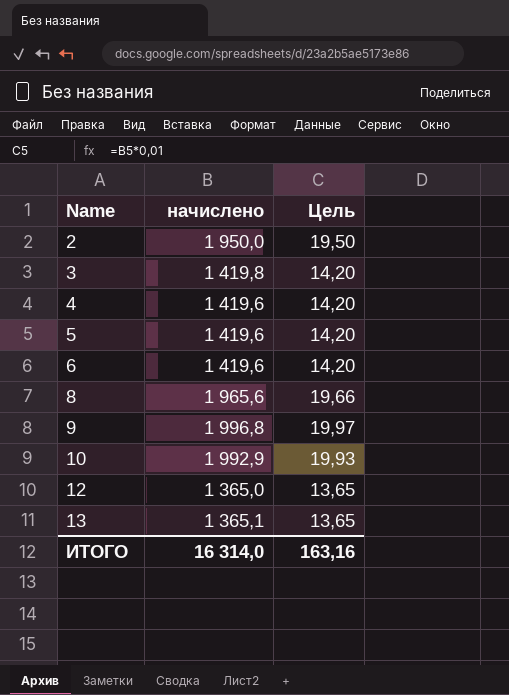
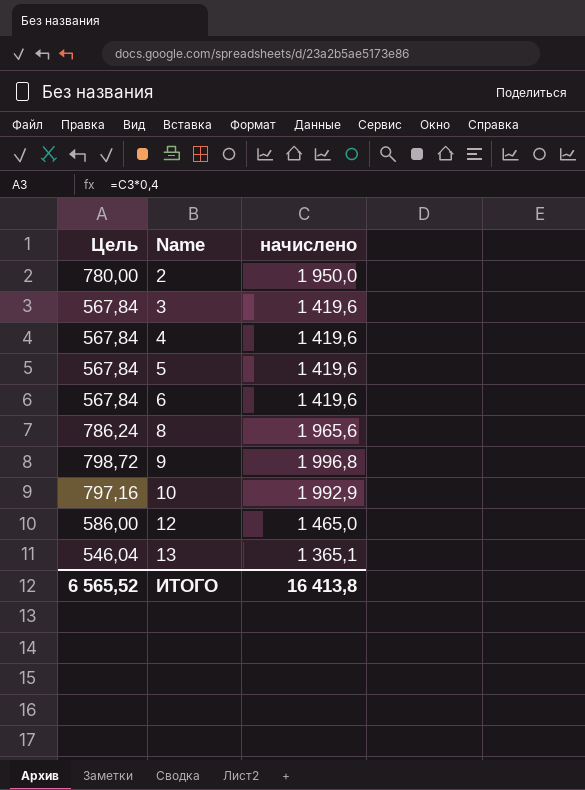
column Цель | formula: [начислено] * 0,01 -> [начислено] * 0,4
column Цель | position: 3 -> 1
3 | начислено: 1 419,8 -> 1 419,6
12 | начислено: 1 365,0 -> 1 465,0
ИТОГО | Цель: 163,16 -> 6 565,52
ИТОГО | начислено: 16 314,0 -> 16 413,8

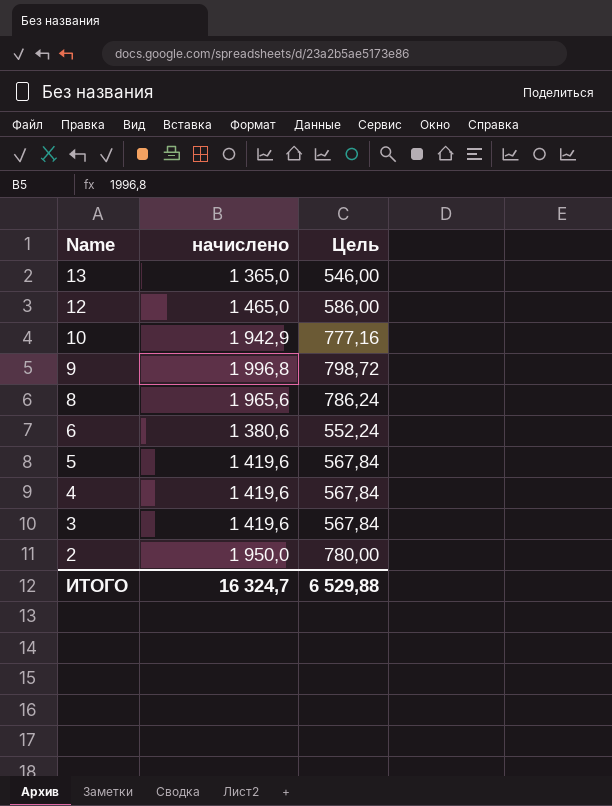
row order: Name ascending -> Name descending
column Цель | position: 1 -> 3
13 | начислено: 1 365,1 -> 1 365,0
13 | Цель: 546,04 -> 546,00
10 | начислено: 1 992,9 -> 1 942,9
10 | Цель: 797,16 -> 777,16
6 | начислено: 1 419,6 -> 1 380,6
6 | Цель: 567,84 -> 552,24
ИТОГО | начислено: 16 413,8 -> 16 324,7
ИТОГО | Цель: 6 565,52 -> 6 529,88

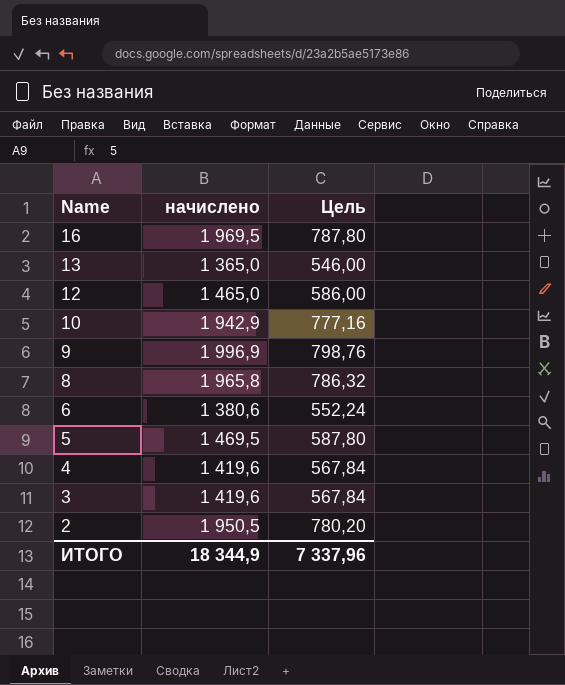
row 16: none -> 1 969,5 | 787,80
9 | начислено: 1 996,8 -> 1 996,9
9 | Цель: 798,72 -> 798,76
8 | начислено: 1 965,6 -> 1 965,8
8 | Цель: 786,24 -> 786,32
5 | начислено: 1 419,6 -> 1 469,5
5 | Цель: 567,84 -> 587,80
2 | начислено: 1 950,0 -> 1 950,5
2 | Цель: 780,00 -> 780,20
ИТОГО | начислено: 16 324,7 -> 18 344,9
ИТОГО | Цель: 6 529,88 -> 7 337,96

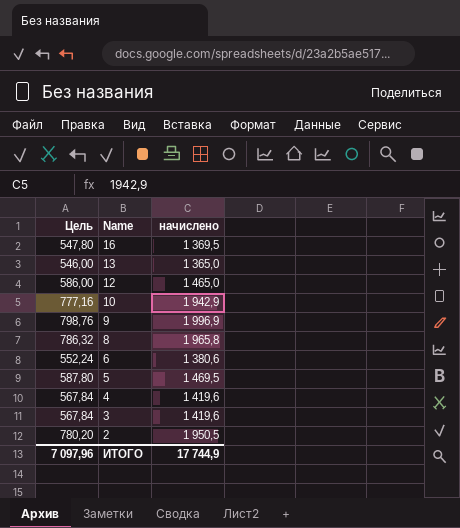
column Цель | position: 3 -> 1
16 | Цель: 787,80 -> 547,80
16 | начислено: 1 969,5 -> 1 369,5
ИТОГО | Цель: 7 337,96 -> 7 097,96
ИТОГО | начислено: 18 344,9 -> 17 744,9

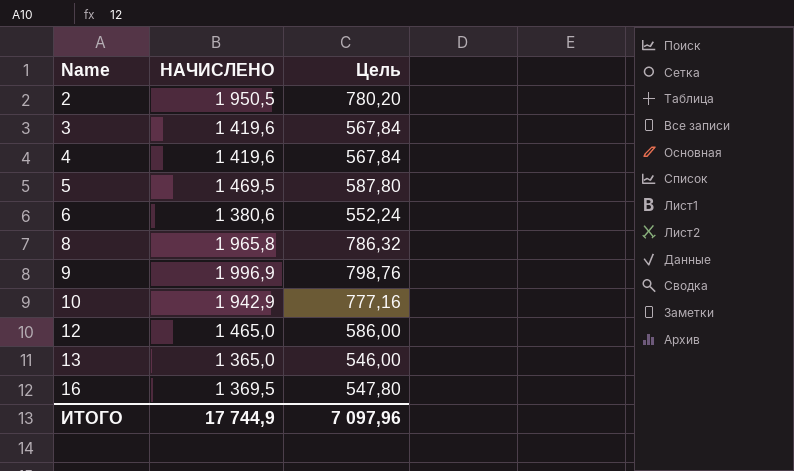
row order: Name descending -> Name ascending
column name: начислено -> НАЧИСЛЕНО
column Цель | position: 1 -> 3

